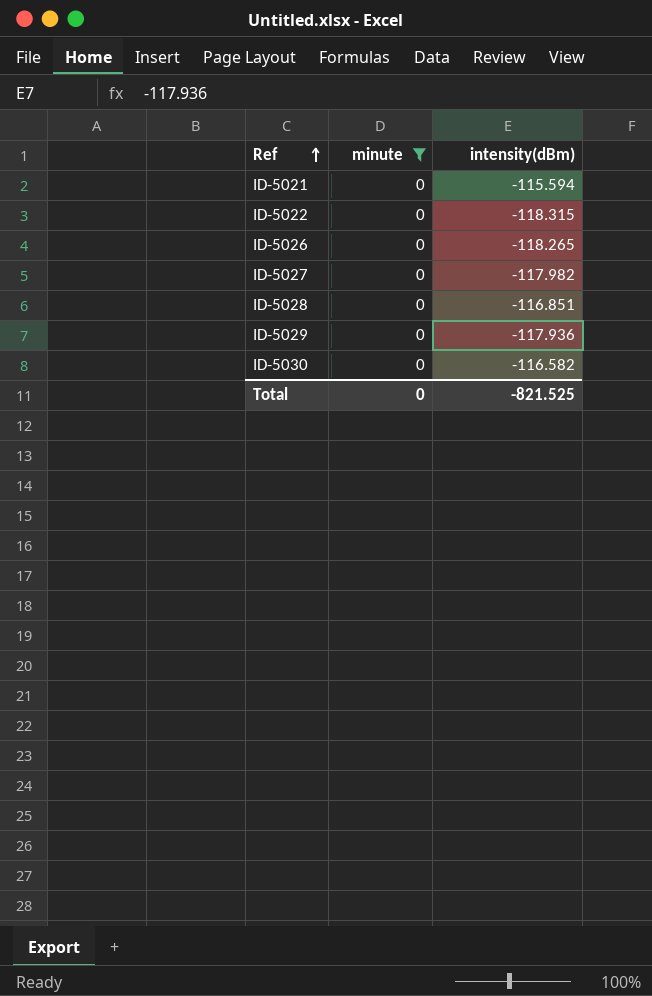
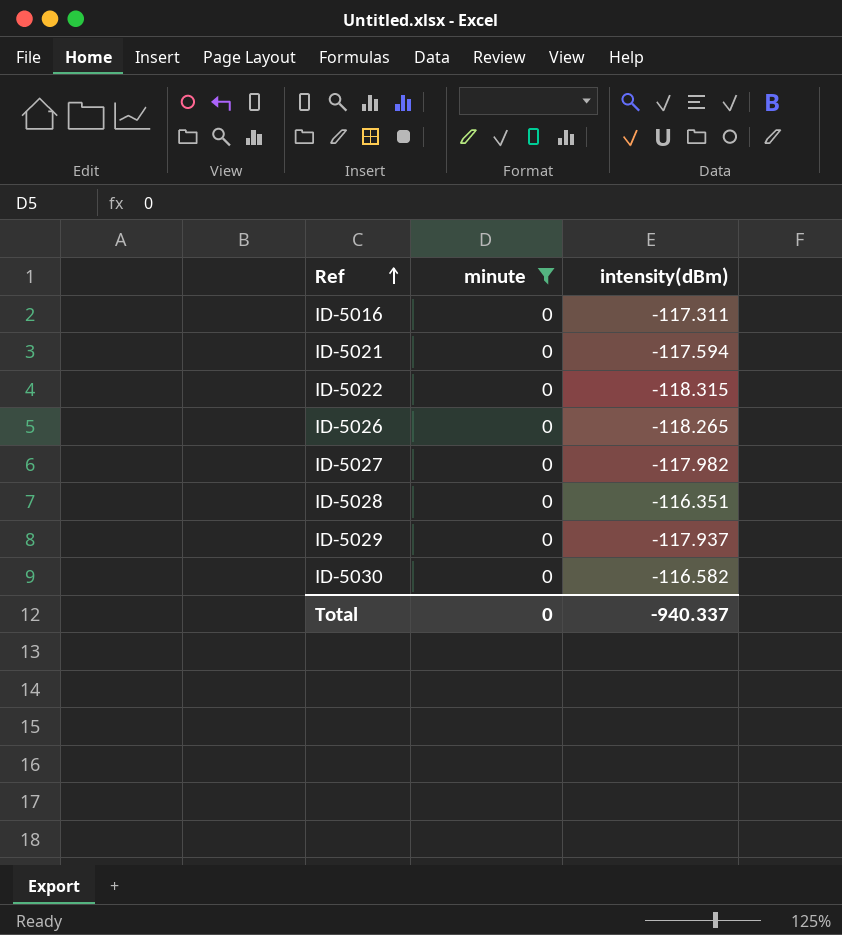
row ID-5016: none -> 0 | -117.311
ID-5021 | intensity(dBm): -115.594 -> -117.594
ID-5028 | intensity(dBm): -116.851 -> -116.351
ID-5029 | intensity(dBm): -117.936 -> -117.937
Total | intensity(dBm): -821.525 -> -940.337

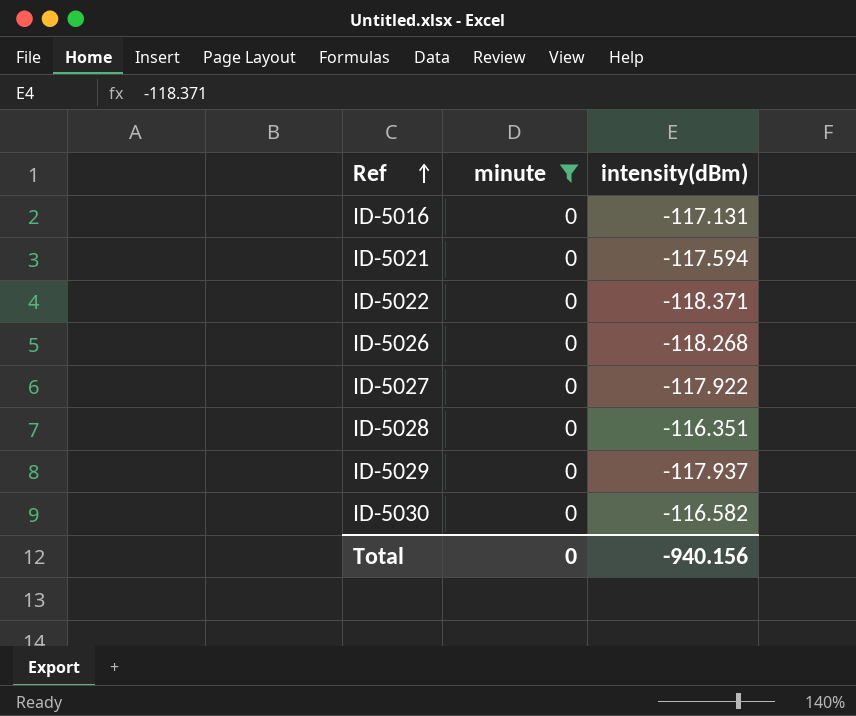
ID-5016 | intensity(dBm): -117.311 -> -117.131
ID-5022 | intensity(dBm): -118.315 -> -118.371
ID-5026 | intensity(dBm): -118.265 -> -118.268
ID-5027 | intensity(dBm): -117.982 -> -117.922
Total | intensity(dBm): -940.337 -> -940.156

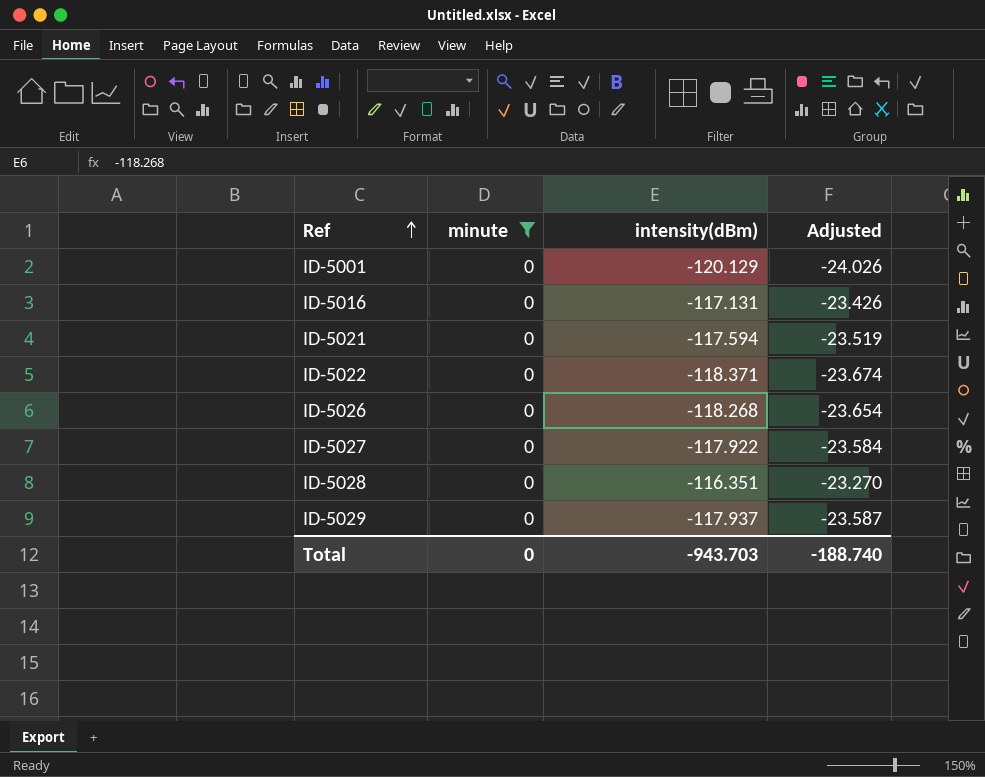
column Adjusted | formula: none -> [intensity(dBm)] * 0.2
row ID-5030: 0 | -116.582 -> none
row ID-5001: none -> 0 | -120.129 | -24.026
Total | intensity(dBm): -940.156 -> -943.703

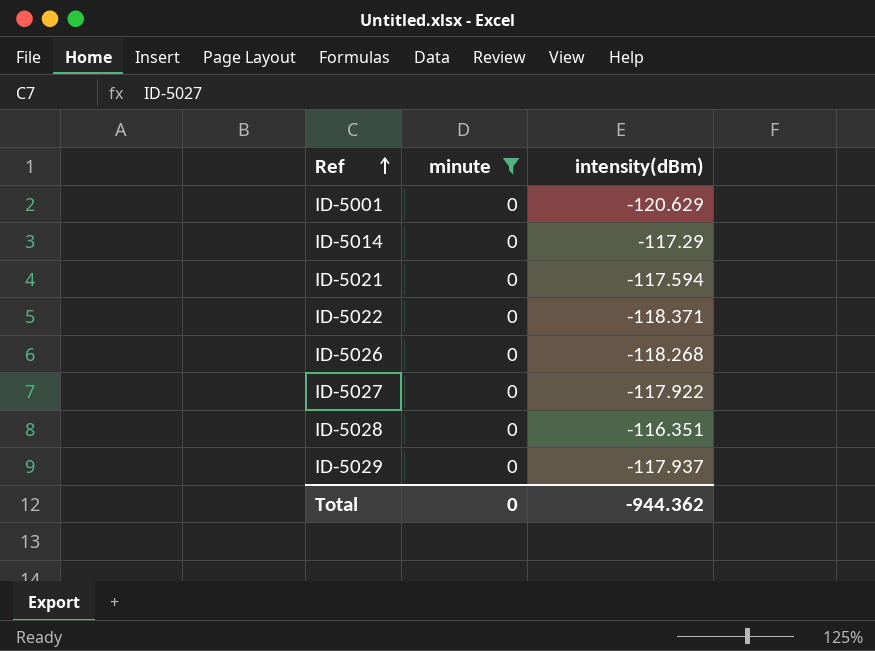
column Adjusted | formula: [intensity(dBm)] * 0.2 -> none
row ID-5016: 0 | -117.131 | -23.426 -> none
ID-5001 | intensity(dBm): -120.129 -> -120.629
row ID-5014: none -> 0 | -117.29
Total | intensity(dBm): -943.703 -> -944.362

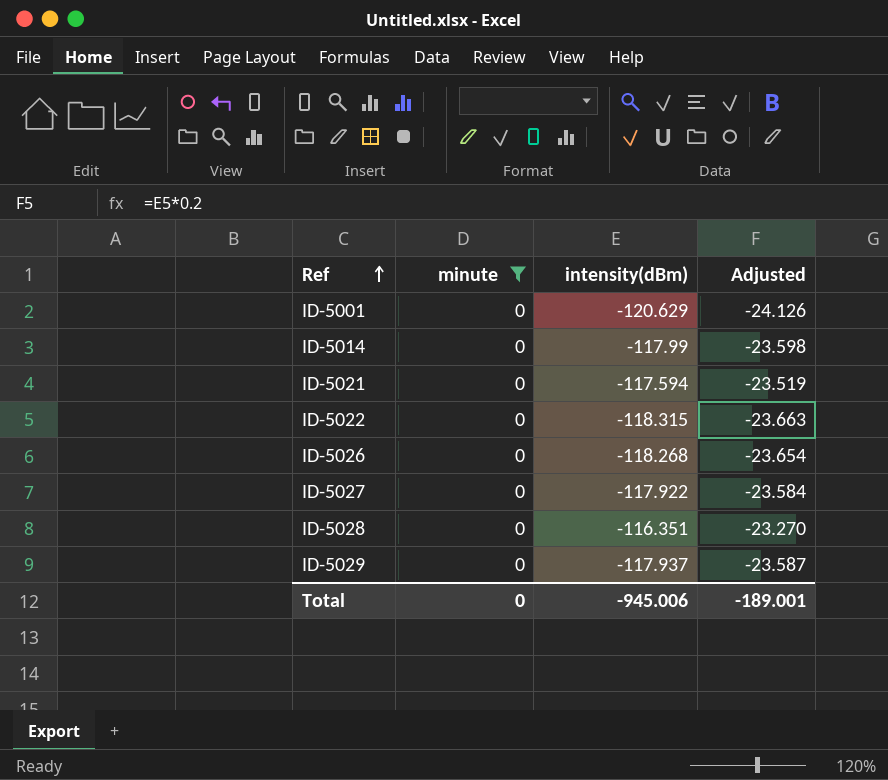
column Adjusted | formula: none -> [intensity(dBm)] * 0.2
ID-5014 | intensity(dBm): -117.29 -> -117.99
ID-5022 | intensity(dBm): -118.371 -> -118.315
Total | intensity(dBm): -944.362 -> -945.006

